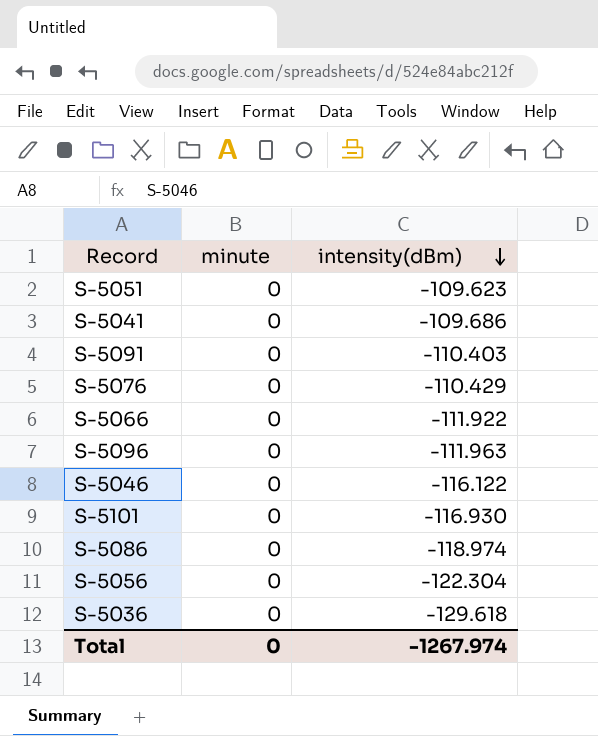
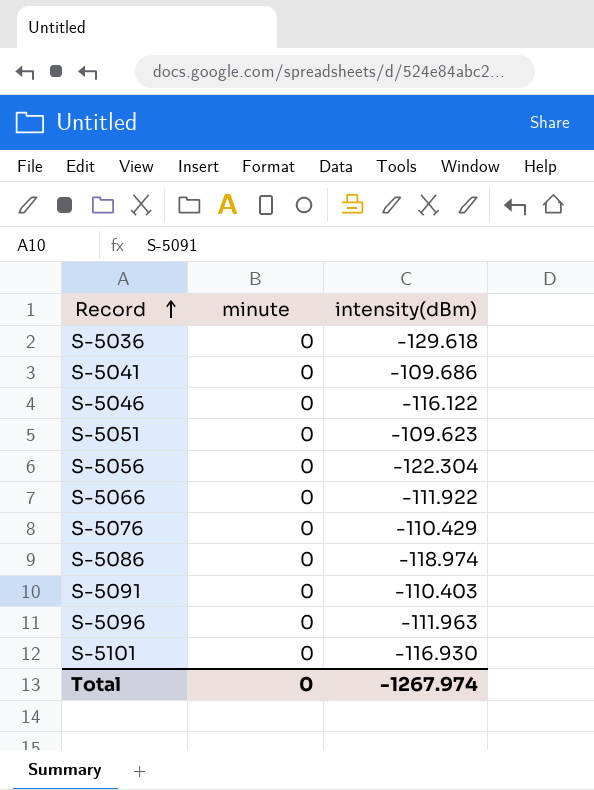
row order: intensity(dBm) descending -> Record ascending

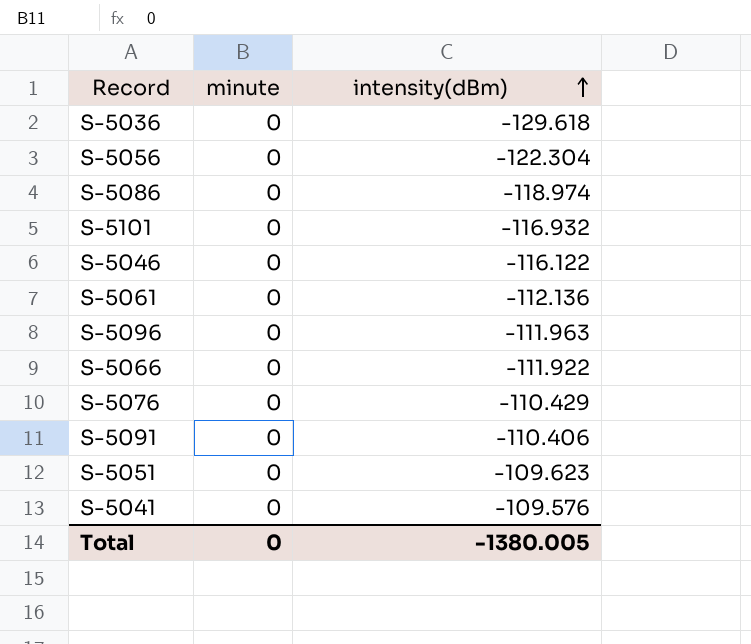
row order: Record ascending -> intensity(dBm) ascending
S-5101 | intensity(dBm): -116.930 -> -116.932
row S-5061: none -> 0 | -112.136
S-5091 | intensity(dBm): -110.403 -> -110.406
S-5041 | intensity(dBm): -109.686 -> -109.576
Total | intensity(dBm): -1267.974 -> -1380.005

